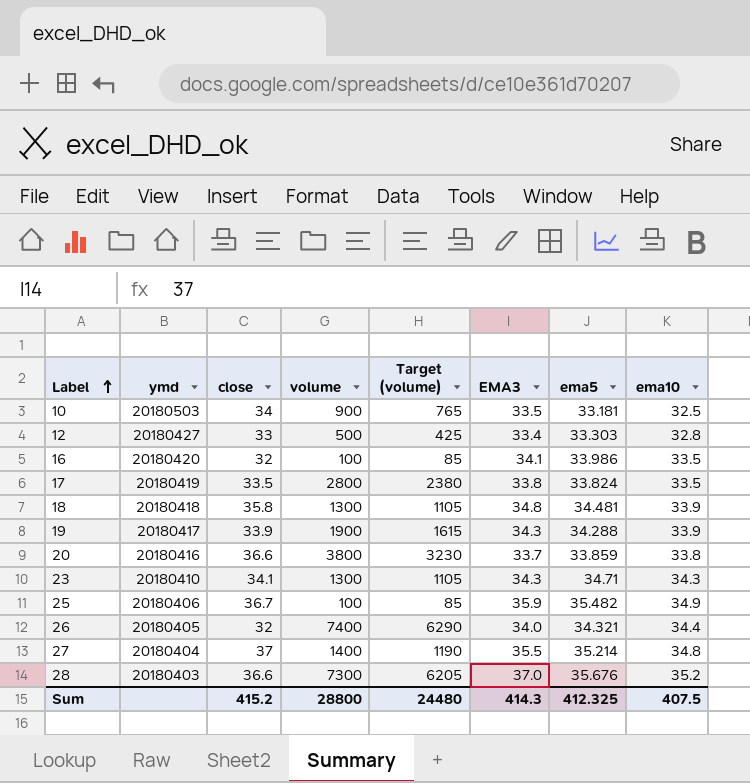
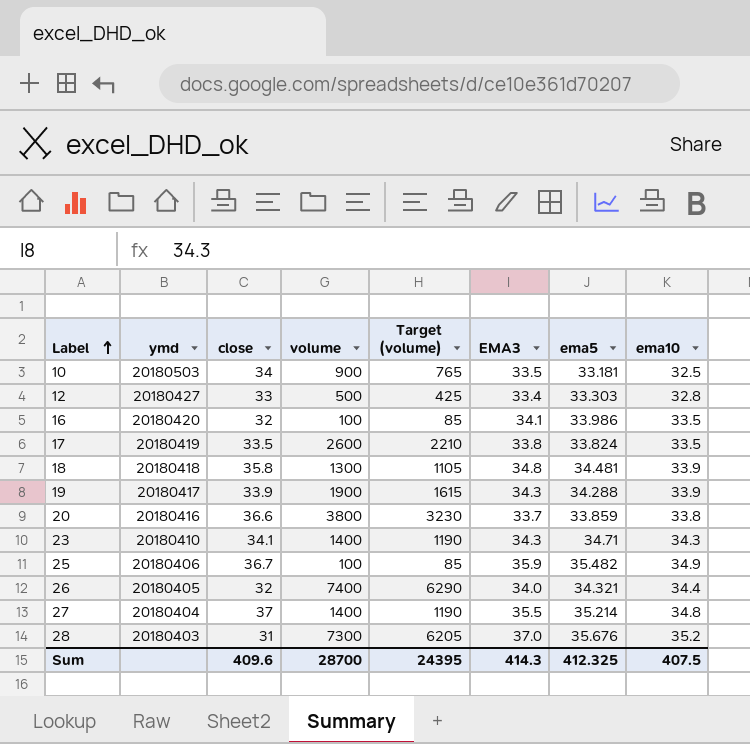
17 | volume: 2800 -> 2600
17 | Target (volume): 2380 -> 2210
23 | volume: 1300 -> 1400
23 | Target (volume): 1105 -> 1190
28 | close: 36.6 -> 31
Sum | close: 415.2 -> 409.6
Sum | volume: 28800 -> 28700
Sum | Target (volume): 24480 -> 24395

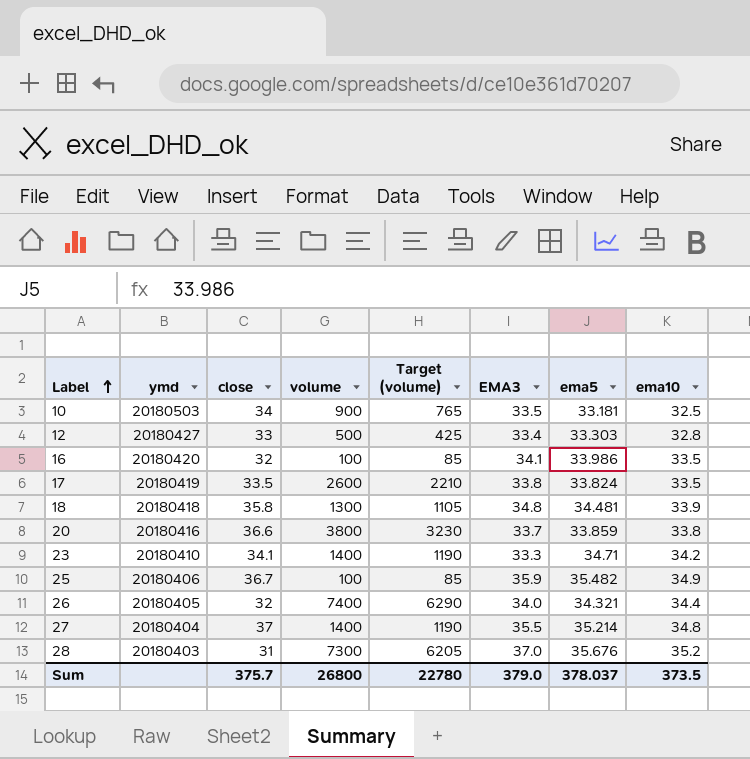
row 19: 20180417 | 33.9 | 1900 | 1615 | 34.3 | 34.288 | 33.9 -> none
23 | EMA3: 34.3 -> 33.3
23 | ema10: 34.3 -> 34.2
Sum | close: 409.6 -> 375.7
Sum | volume: 28700 -> 26800
Sum | Target (volume): 24395 -> 22780
Sum | EMA3: 414.3 -> 379.0
Sum | ema5: 412.325 -> 378.037
Sum | ema10: 407.5 -> 373.5

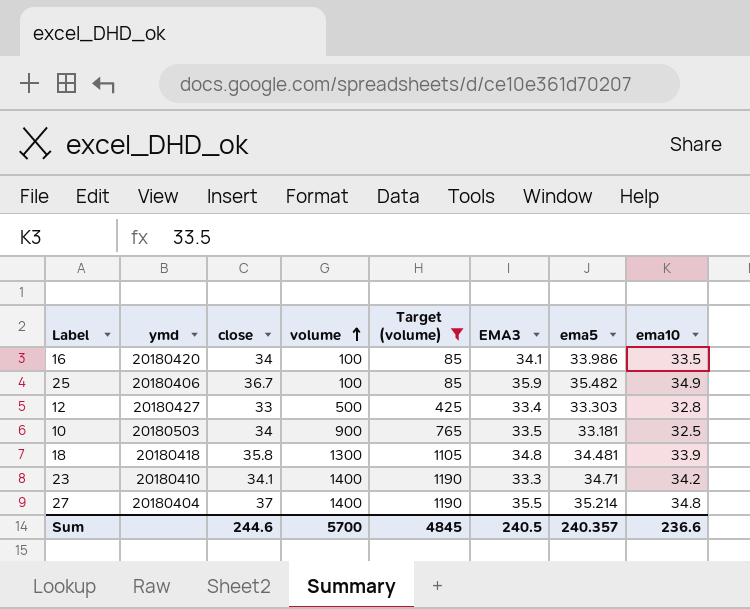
filter: none -> Target (volume) <= 1190
row order: Label ascending -> volume ascending
16 | close: 32 -> 34
Sum | close: 375.7 -> 244.6
Sum | volume: 26800 -> 5700
Sum | Target (volume): 22780 -> 4845
Sum | EMA3: 379.0 -> 240.5
Sum | ema5: 378.037 -> 240.357
Sum | ema10: 373.5 -> 236.6

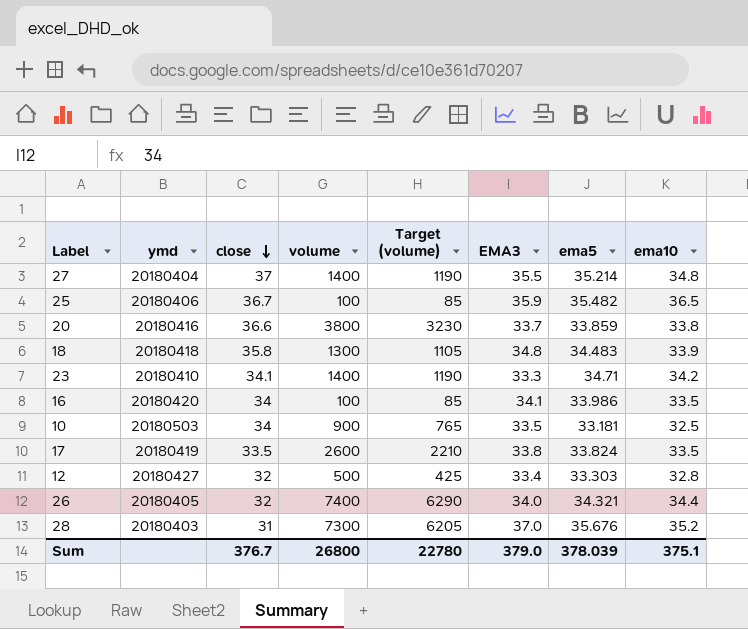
filter: Target (volume) <= 1190 -> none
row order: volume ascending -> close descending
25 | ema10: 34.9 -> 36.5
18 | ema5: 34.481 -> 34.483
12 | close: 33 -> 32
Sum | close: 244.6 -> 376.7
Sum | volume: 5700 -> 26800
Sum | Target (volume): 4845 -> 22780
Sum | EMA3: 240.5 -> 379.0
Sum | ema5: 240.357 -> 378.039
Sum | ema10: 236.6 -> 375.1

